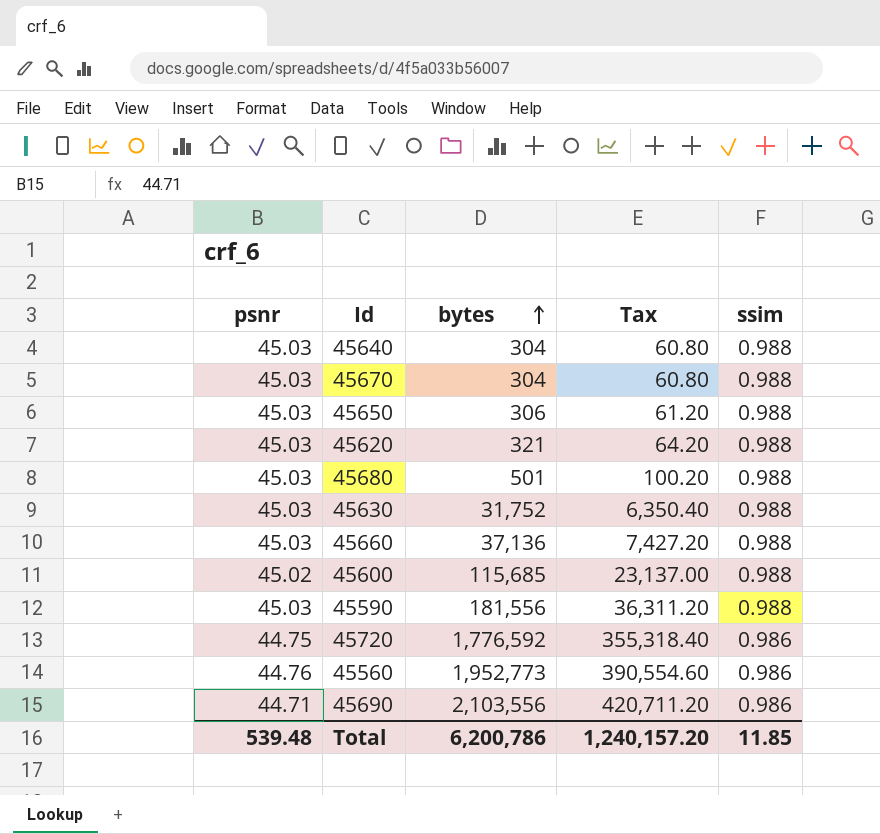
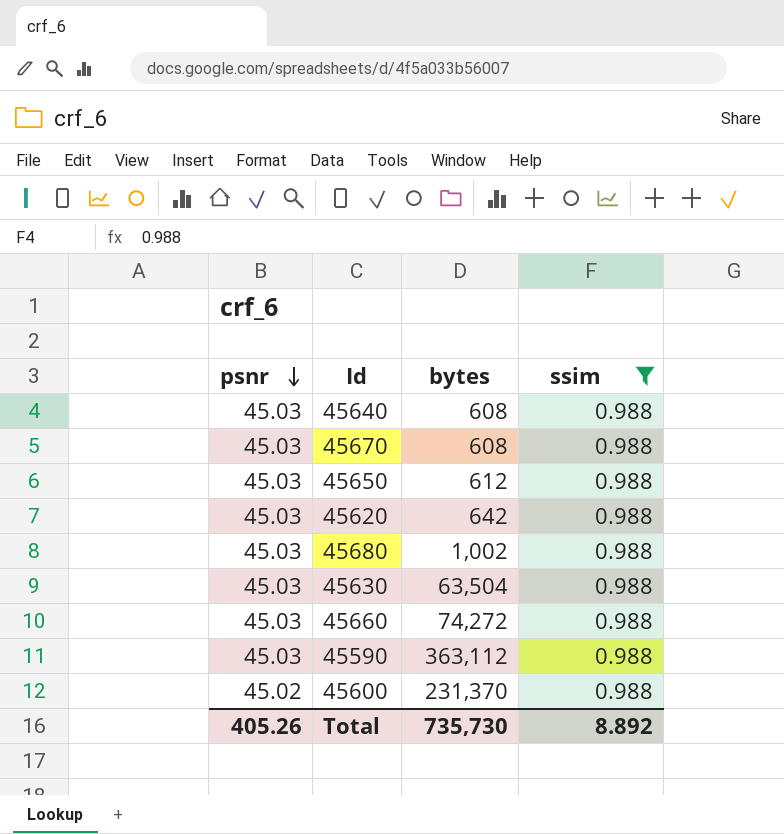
filter: none -> ssim = 0.988
row order: bytes ascending -> psnr descending
column Tax | formula: [bytes] * 0.2 -> none
45640 | bytes: 304 -> 608
45670 | bytes: 304 -> 608
45650 | bytes: 306 -> 612
45620 | bytes: 321 -> 642
45680 | bytes: 501 -> 1,002
45630 | bytes: 31,752 -> 63,504
45660 | bytes: 37,136 -> 74,272
45590 | bytes: 181,556 -> 363,112
45600 | bytes: 115,685 -> 231,370
Total | psnr: 539.48 -> 405.26
Total | bytes: 6,200,786 -> 735,730
Total | ssim: 11.85 -> 8.892

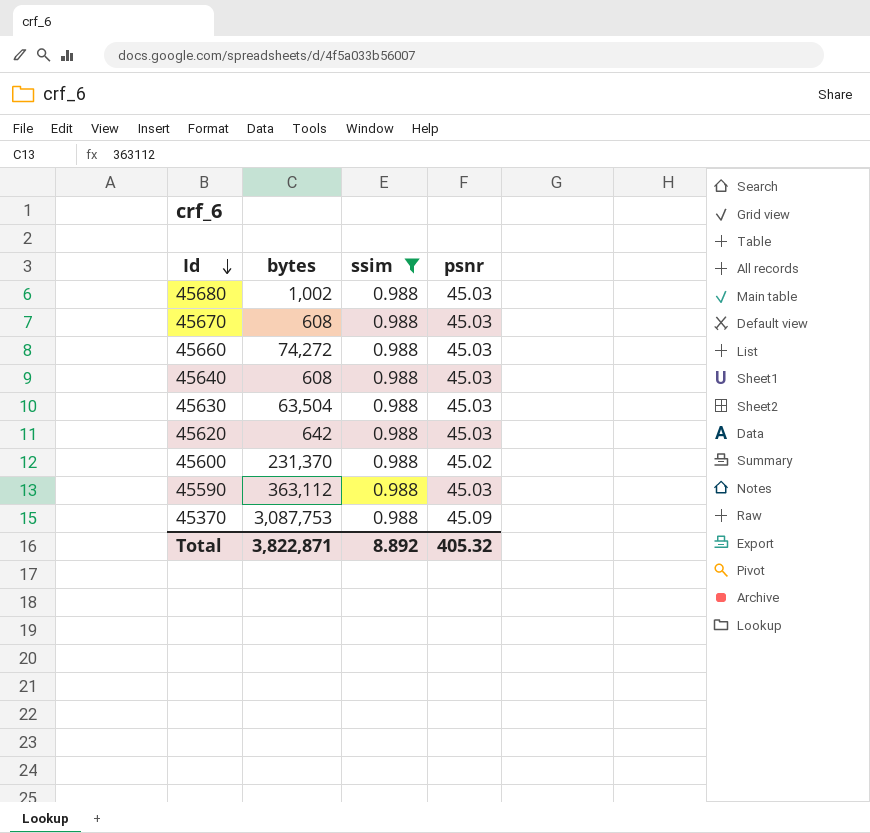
row order: psnr descending -> Id descending
column psnr | position: 1 -> 4
row 45650: 45.03 | 612 | 0.988 -> none
row 45370: none -> 3,087,753 | 0.988 | 45.09
Total | bytes: 735,730 -> 3,822,871
Total | psnr: 405.26 -> 405.32

